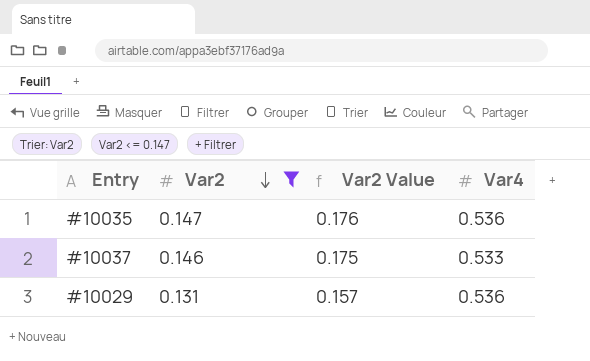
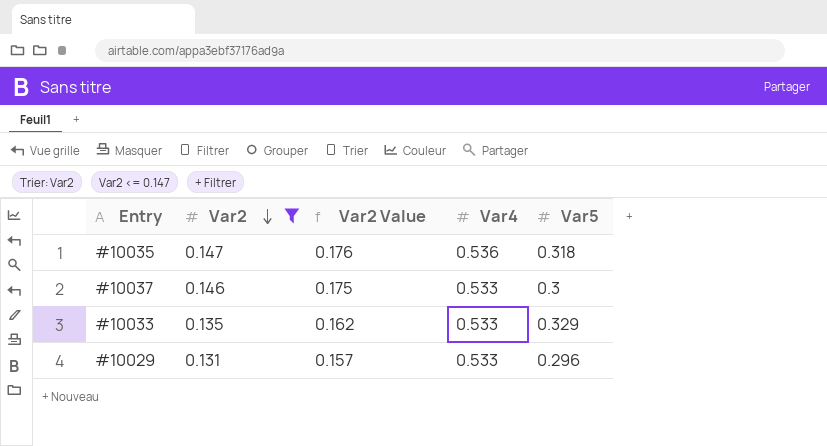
column Var5 | position: none -> 5
row #10033: none -> 0.135 | 0.162 | 0.533 | 0.329
#10029 | Var4: 0.536 -> 0.533

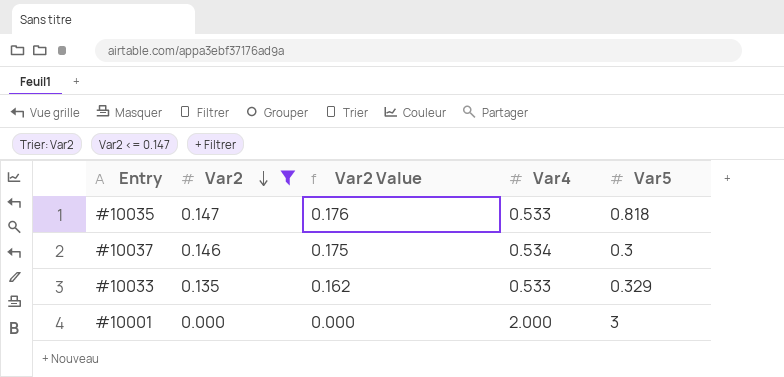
row #10029: 0.131 | 0.157 | 0.533 | 0.296 -> none
#10035 | Var4: 0.536 -> 0.533
#10035 | Var5: 0.318 -> 0.818
#10037 | Var4: 0.533 -> 0.534
row #10001: none -> 0.000 | 0.000 | 2.000 | 3

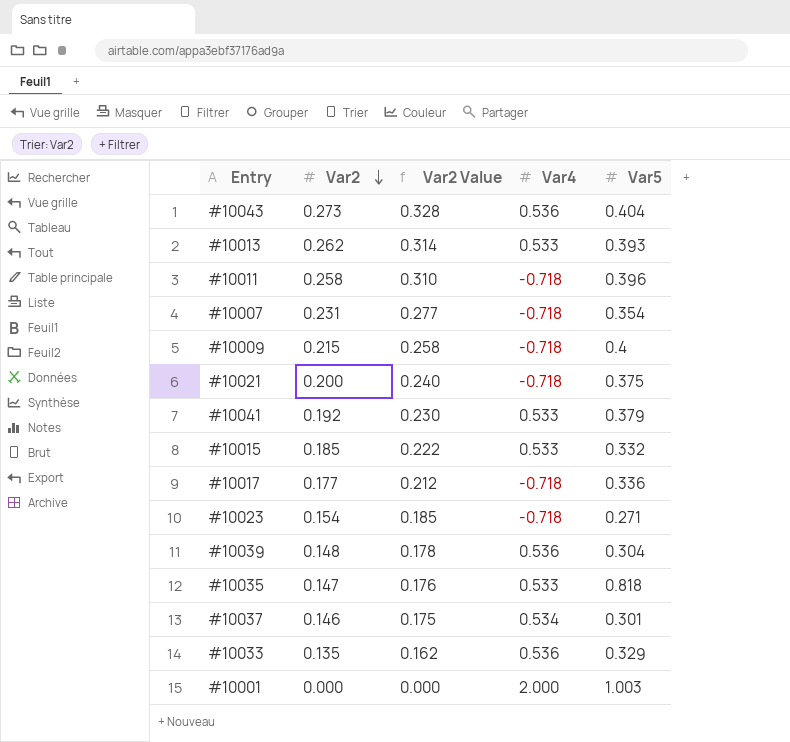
filter: Var2 <= 0.147 -> none
#10037 | Var5: 0.3 -> 0.301
#10033 | Var4: 0.533 -> 0.536
#10001 | Var5: 3 -> 1.003

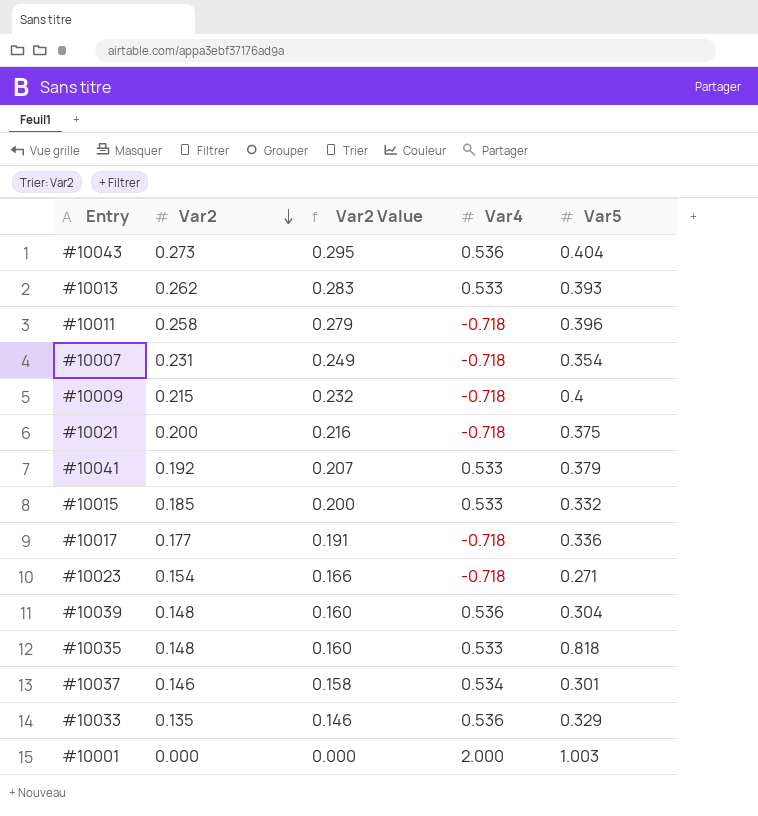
column Var2 Value | formula: [Var2] * 1.2 -> [Var2] * 1.08
#10035 | Var2: 0.147 -> 0.148

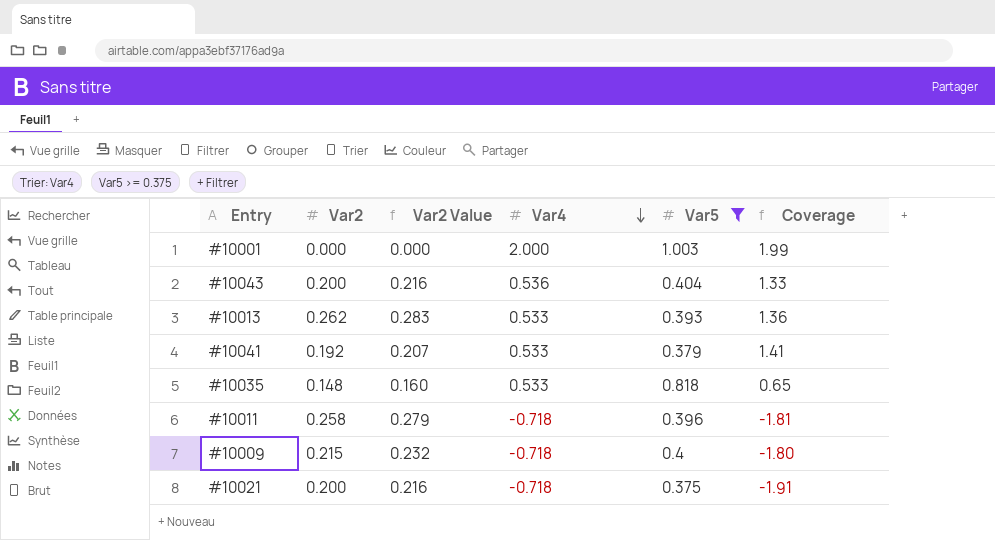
filter: none -> Var5 >= 0.375
row order: Var2 descending -> Var4 descending
column Coverage | formula: none -> [Var4] / [Var5]
#10043 | Var2: 0.273 -> 0.200
#10043 | Var2 Value: 0.295 -> 0.216

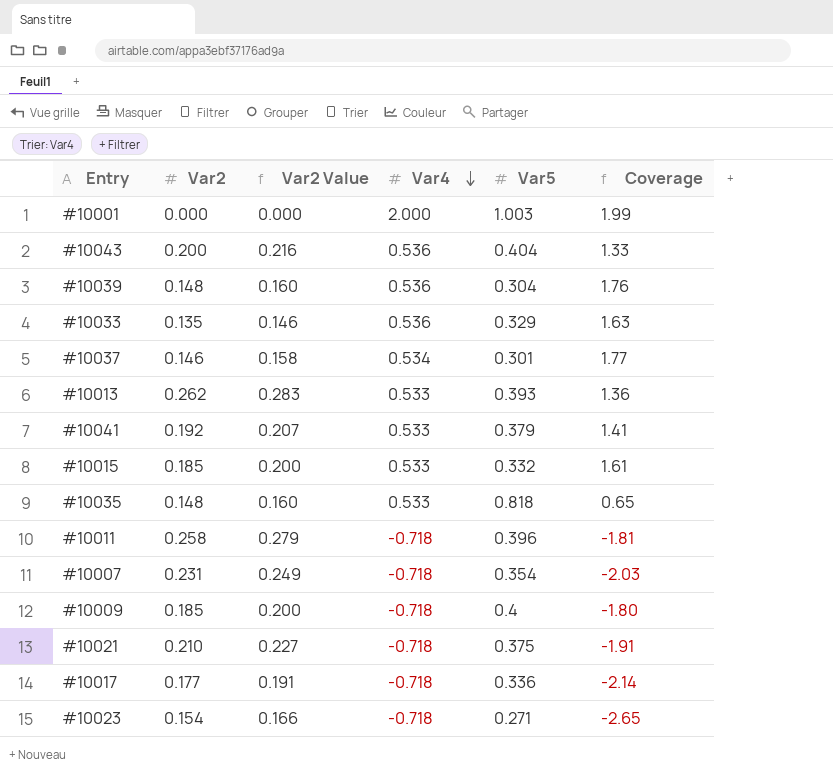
filter: Var5 >= 0.375 -> none
#10009 | Var2: 0.215 -> 0.185
#10009 | Var2 Value: 0.232 -> 0.200
#10021 | Var2: 0.200 -> 0.210
#10021 | Var2 Value: 0.216 -> 0.227

